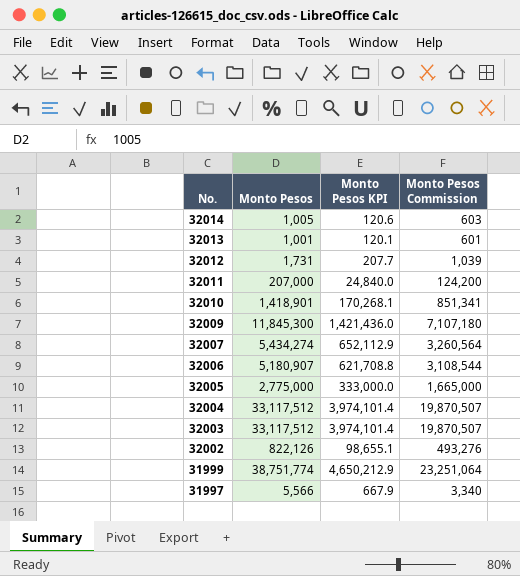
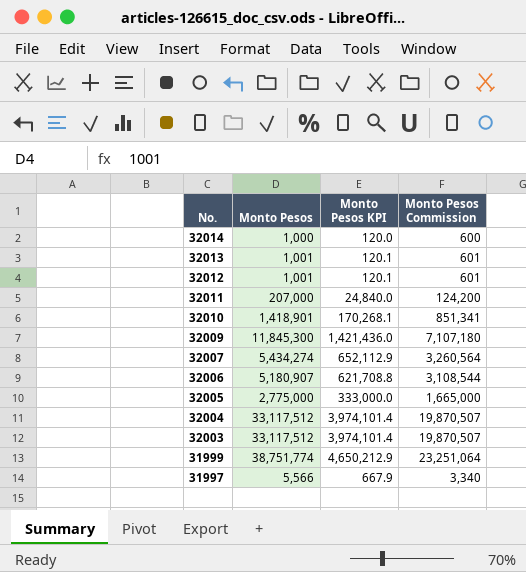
row 32002: 822,126 | 98,655.1 | 493,276 -> none
32014 | Monto Pesos: 1,005 -> 1,000
32014 | Monto Pesos KPI: 120.6 -> 120.0
32014 | Monto Pesos Commission: 603 -> 600
32012 | Monto Pesos: 1,731 -> 1,001
32012 | Monto Pesos KPI: 207.7 -> 120.1
32012 | Monto Pesos Commission: 1,039 -> 601

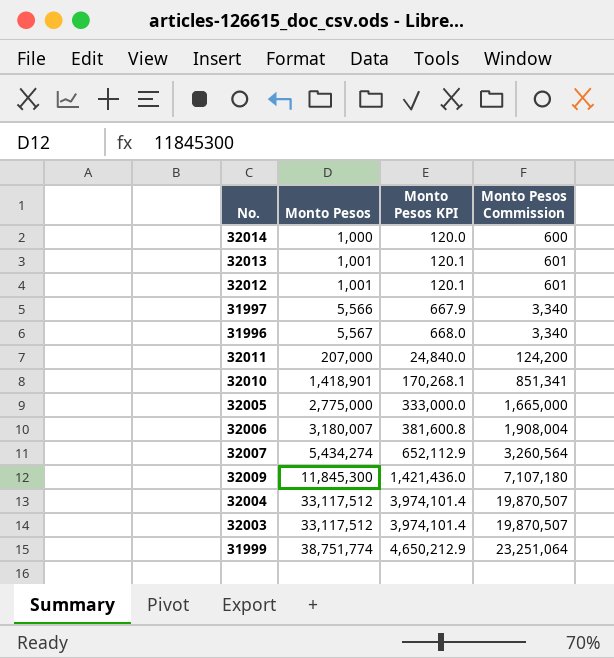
row order: No. descending -> Monto Pesos ascending
row 31996: none -> 5,567 | 668.0 | 3,340
32006 | Monto Pesos: 5,180,907 -> 3,180,007
32006 | Monto Pesos KPI: 621,708.8 -> 381,600.8
32006 | Monto Pesos Commission: 3,108,544 -> 1,908,004

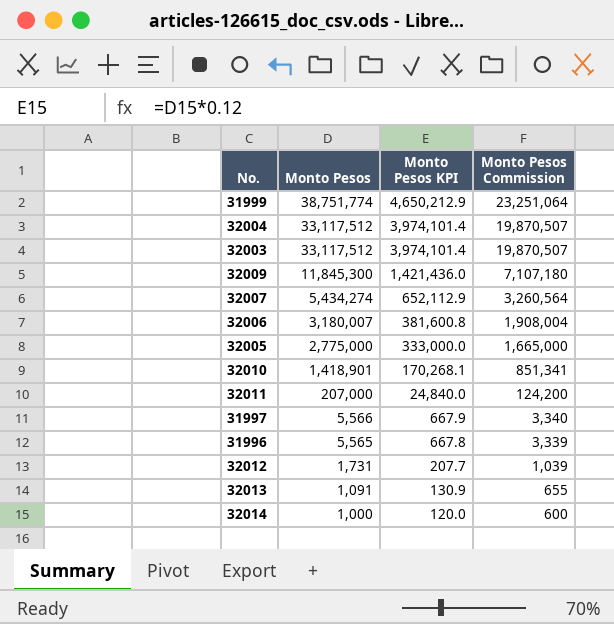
row order: Monto Pesos ascending -> Monto Pesos descending
31996 | Monto Pesos: 5,567 -> 5,565
31996 | Monto Pesos KPI: 668.0 -> 667.8
31996 | Monto Pesos Commission: 3,340 -> 3,339
32012 | Monto Pesos: 1,001 -> 1,731
32012 | Monto Pesos KPI: 120.1 -> 207.7
32012 | Monto Pesos Commission: 601 -> 1,039
32013 | Monto Pesos: 1,001 -> 1,091
32013 | Monto Pesos KPI: 120.1 -> 130.9
32013 | Monto Pesos Commission: 601 -> 655

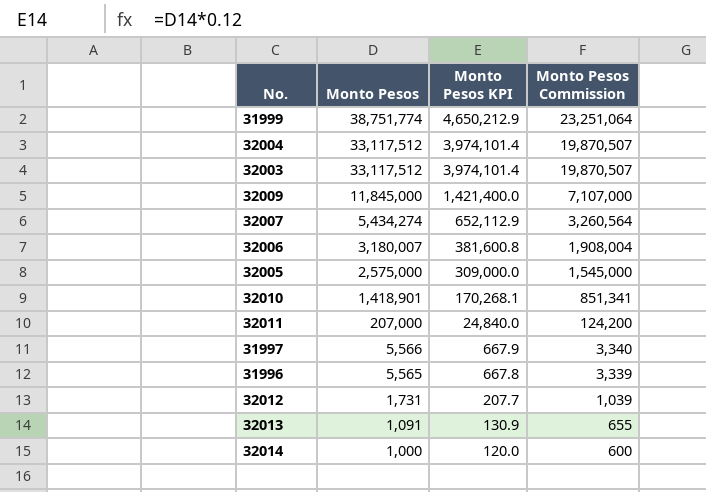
32009 | Monto Pesos: 11,845,300 -> 11,845,000
32009 | Monto Pesos KPI: 1,421,436.0 -> 1,421,400.0
32009 | Monto Pesos Commission: 7,107,180 -> 7,107,000
32005 | Monto Pesos: 2,775,000 -> 2,575,000
32005 | Monto Pesos KPI: 333,000.0 -> 309,000.0
32005 | Monto Pesos Commission: 1,665,000 -> 1,545,000

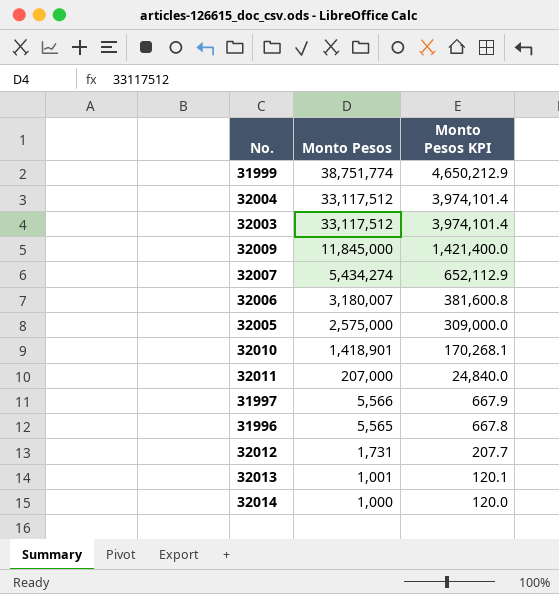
column Monto Pesos Commission | formula: [Monto Pesos] * 0.6 -> none
32013 | Monto Pesos: 1,091 -> 1,001
32013 | Monto Pesos KPI: 130.9 -> 120.1

